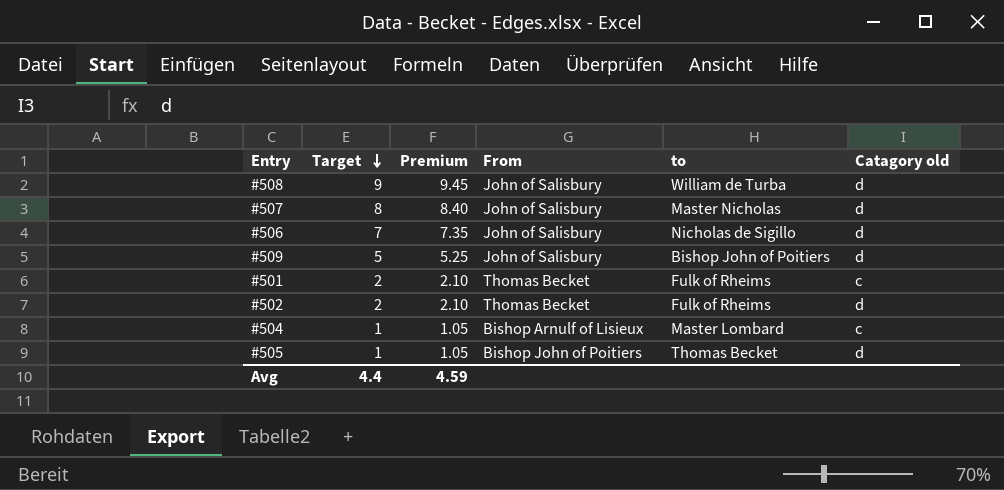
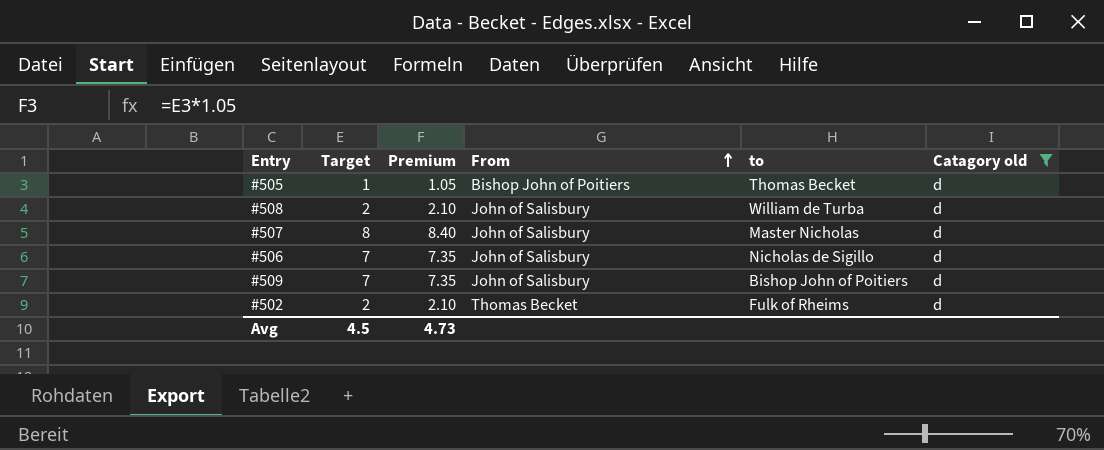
filter: none -> Catagory old = d
row order: Target descending -> From ascending
#508 | Target: 9 -> 2
#508 | Premium: 9.45 -> 2.10
#509 | Target: 5 -> 7
#509 | Premium: 5.25 -> 7.35
Avg | Target: 4.4 -> 4.5
Avg | Premium: 4.59 -> 4.73

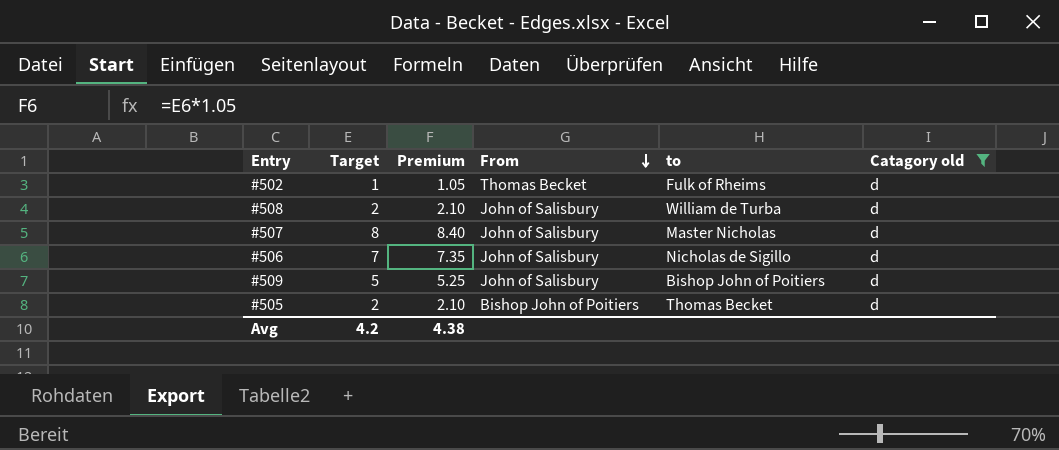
row order: From ascending -> From descending
#502 | Target: 2 -> 1
#502 | Premium: 2.10 -> 1.05
#509 | Target: 7 -> 5
#509 | Premium: 7.35 -> 5.25
#505 | Target: 1 -> 2
#505 | Premium: 1.05 -> 2.10
Avg | Target: 4.5 -> 4.2
Avg | Premium: 4.73 -> 4.38

